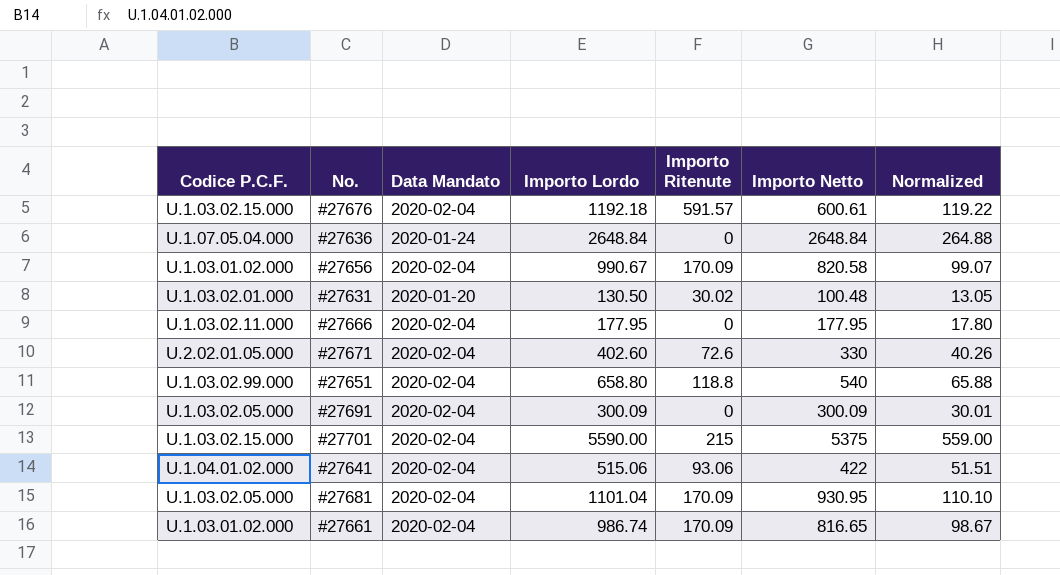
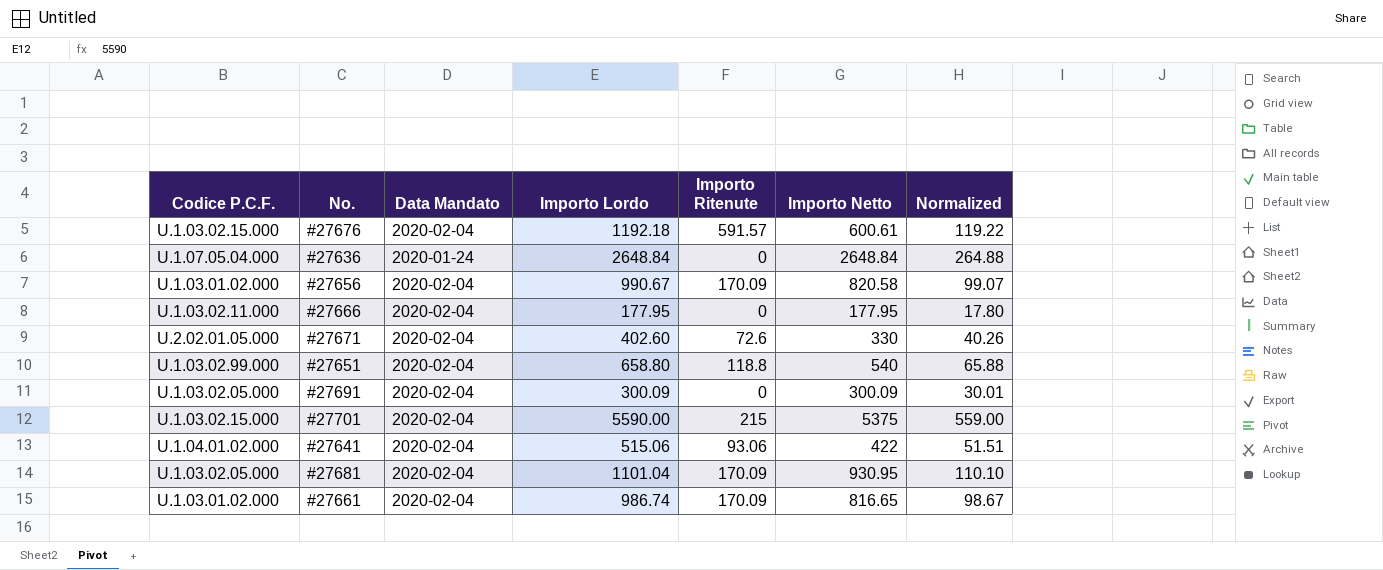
row #27631: U.1.03.02.01.000 | 2020-01-20 | 130.50 | 30.02 | 100.48 | 13.05 -> none

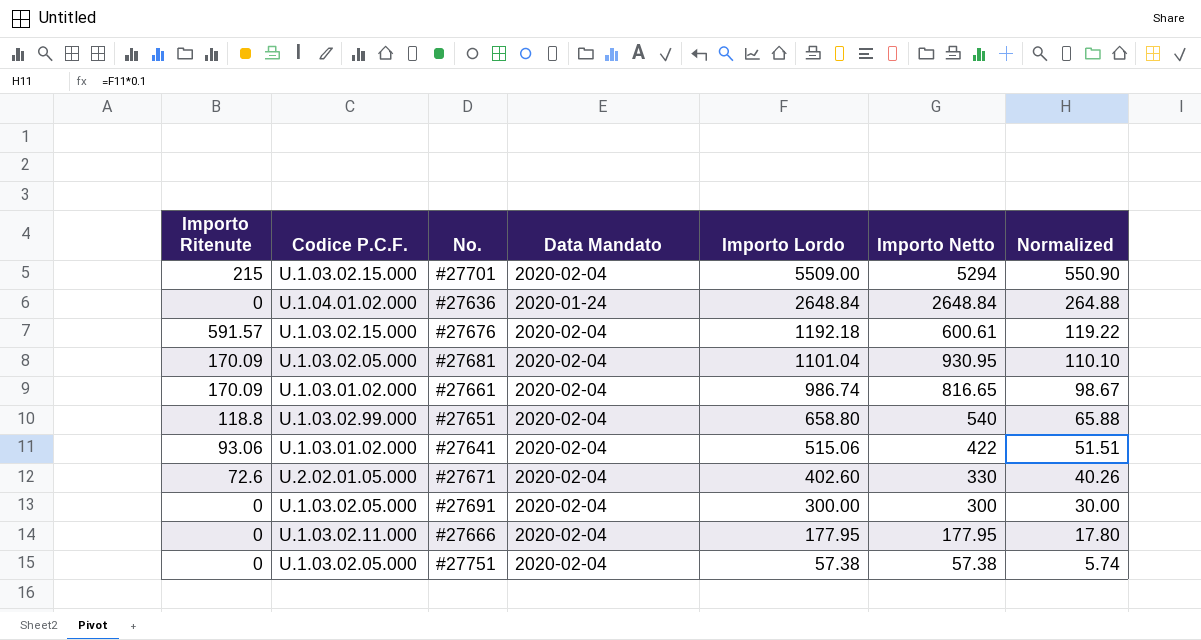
row order: none -> Importo Lordo descending
column Importo Ritenute | position: 5 -> 1
row #27656: U.1.03.01.02.000 | 2020-02-04 | 990.67 | 170.09 | 820.58 | 99.07 -> none
#27701 | Importo Lordo: 5590.00 -> 5509.00
#27701 | Importo Netto: 5375 -> 5294
#27701 | Normalized: 559.00 -> 550.90
#27636 | Codice P.C.F.: U.1.07.05.04.000 -> U.1.04.01.02.000
#27641 | Codice P.C.F.: U.1.04.01.02.000 -> U.1.03.01.02.000
#27691 | Importo Lordo: 300.09 -> 300.00
#27691 | Importo Netto: 300.09 -> 300
#27691 | Normalized: 30.01 -> 30.00
row #27751: none -> 0 | U.1.03.02.05.000 | 2020-02-04 | 57.38 | 57.38 | 5.74

